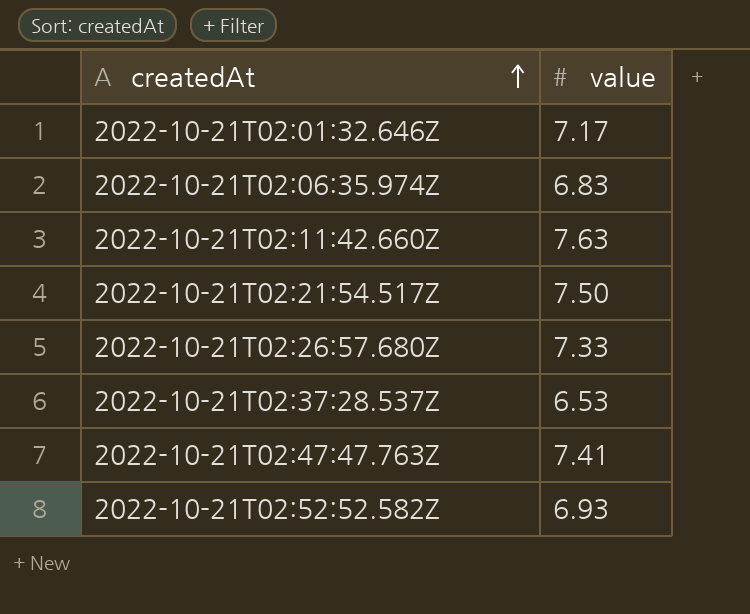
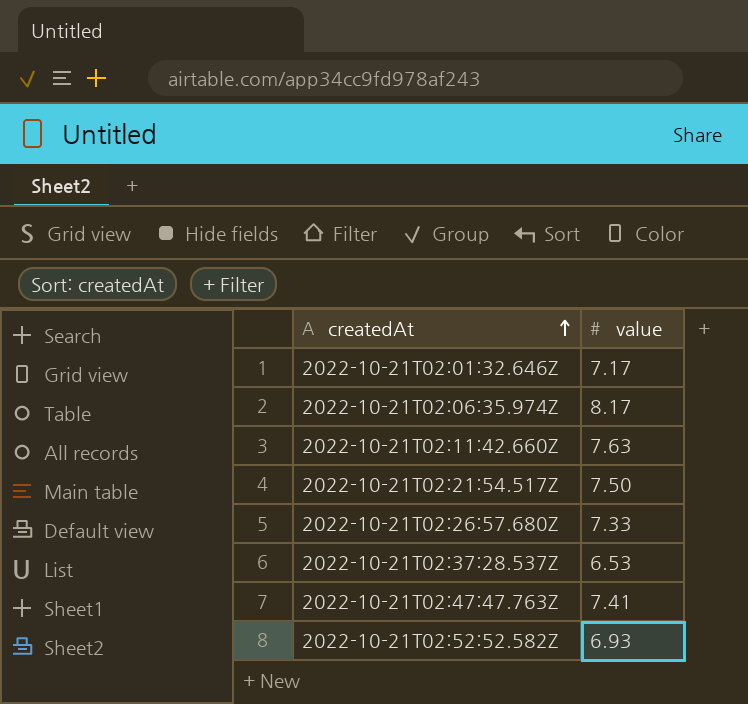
2022-10-21T02:06:35.974Z | value: 6.83 -> 8.17

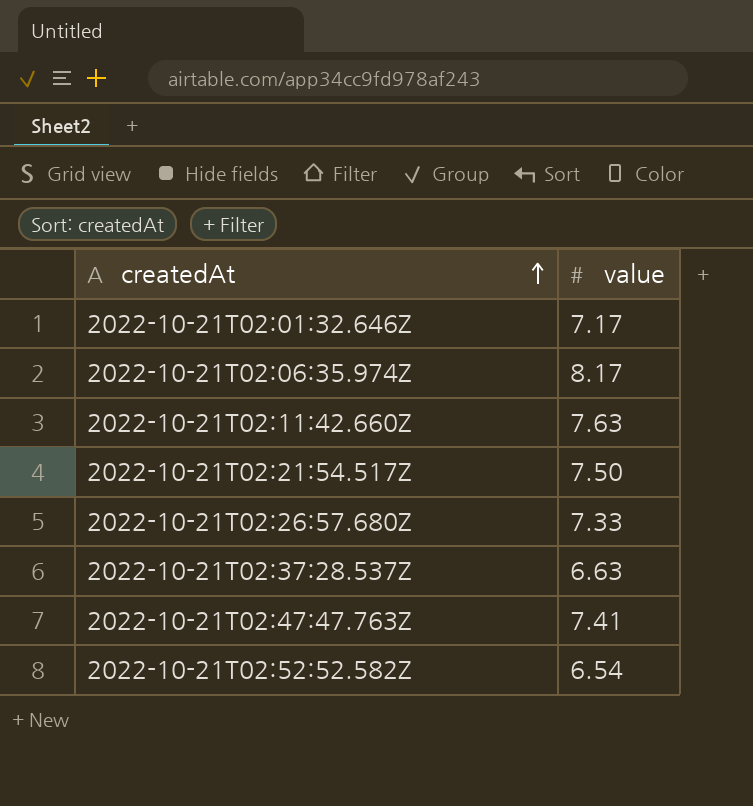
2022-10-21T02:37:28.537Z | value: 6.53 -> 6.63
2022-10-21T02:52:52.582Z | value: 6.93 -> 6.54

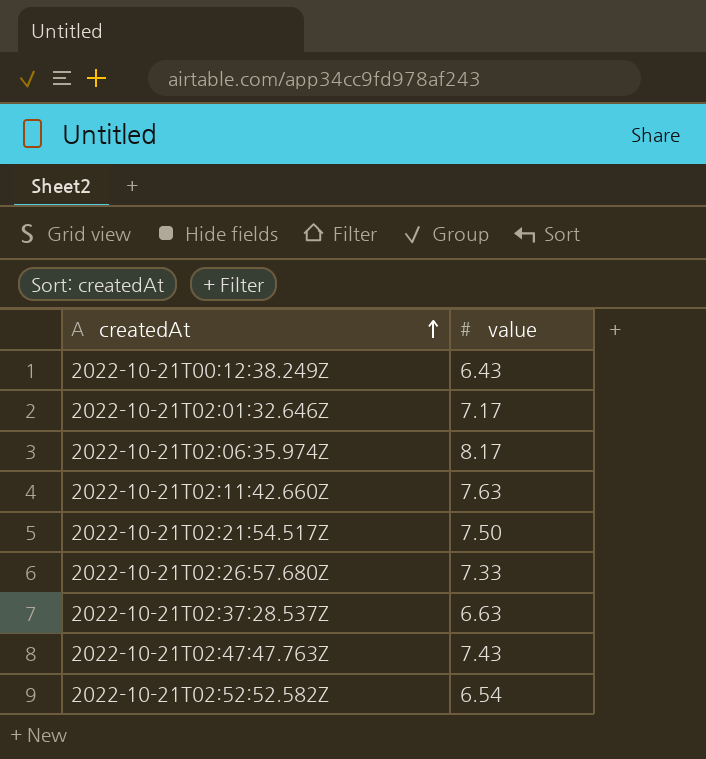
row 2022-10-21T00:12:38.249Z: none -> 6.43
2022-10-21T02:47:47.763Z | value: 7.41 -> 7.43

